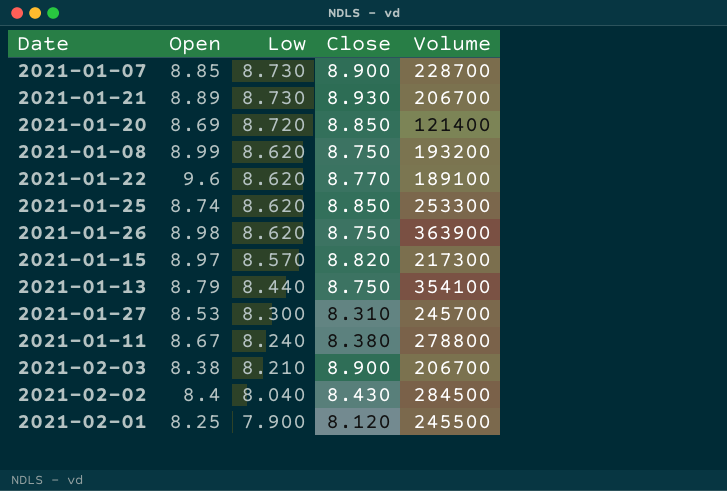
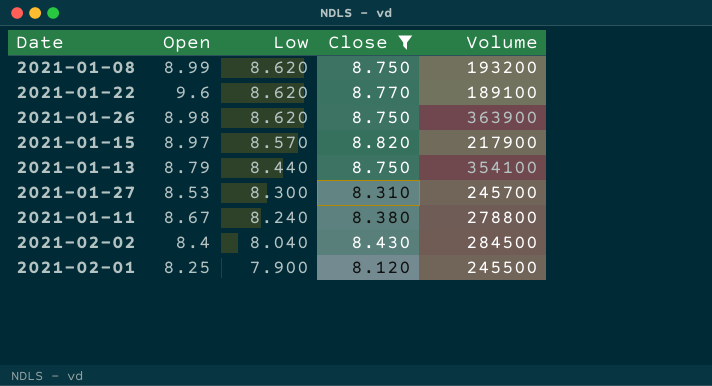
filter: none -> Close <= 8.820
2021-01-15 | Volume: 217300 -> 217900

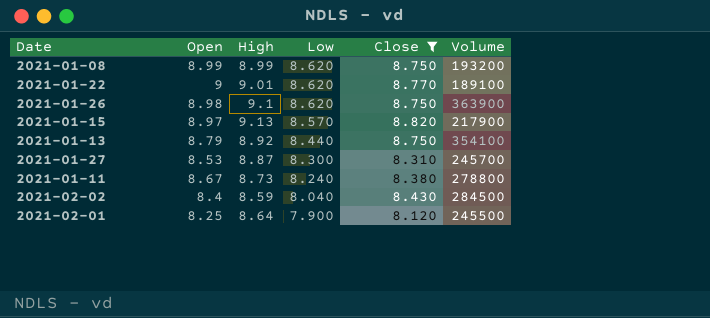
column High | position: none -> 3
2021-01-22 | Open: 9.6 -> 9

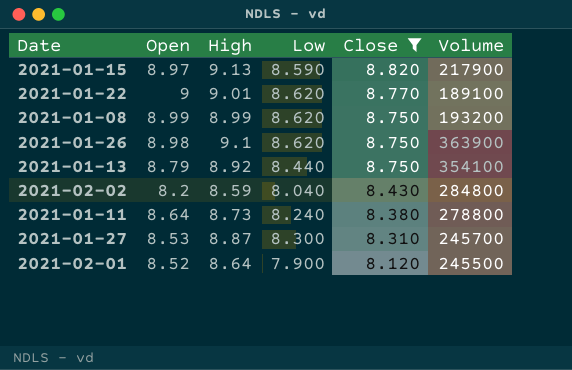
row order: Low descending -> Close descending
2021-01-15 | Low: 8.570 -> 8.590
2021-02-02 | Open: 8.4 -> 8.2
2021-02-02 | Volume: 284500 -> 284800
2021-01-11 | Open: 8.67 -> 8.64
2021-02-01 | Open: 8.25 -> 8.52

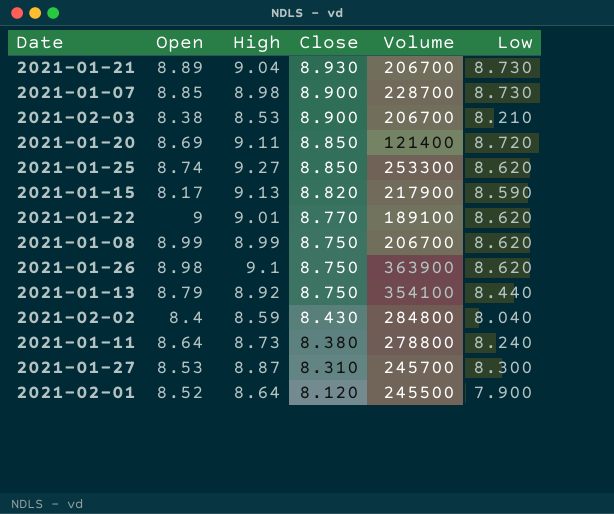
filter: Close <= 8.820 -> none
column Low | position: 4 -> 6
2021-01-15 | Open: 8.97 -> 8.17
2021-01-08 | Volume: 193200 -> 206700
2021-02-02 | Open: 8.2 -> 8.4

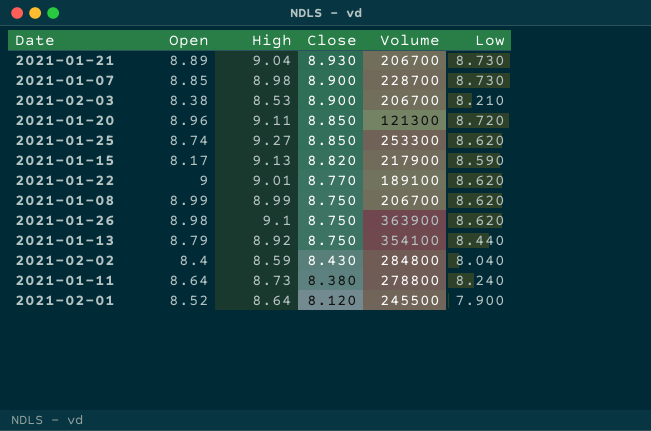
row 2021-01-27: 8.53 | 8.87 | 8.310 | 245700 | 8.300 -> none
2021-01-20 | Open: 8.69 -> 8.96
2021-01-20 | Volume: 121400 -> 121300

